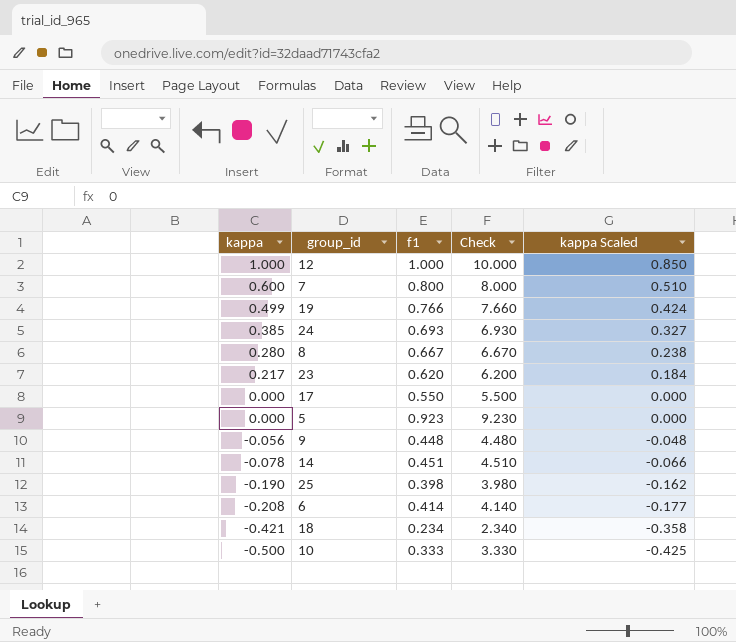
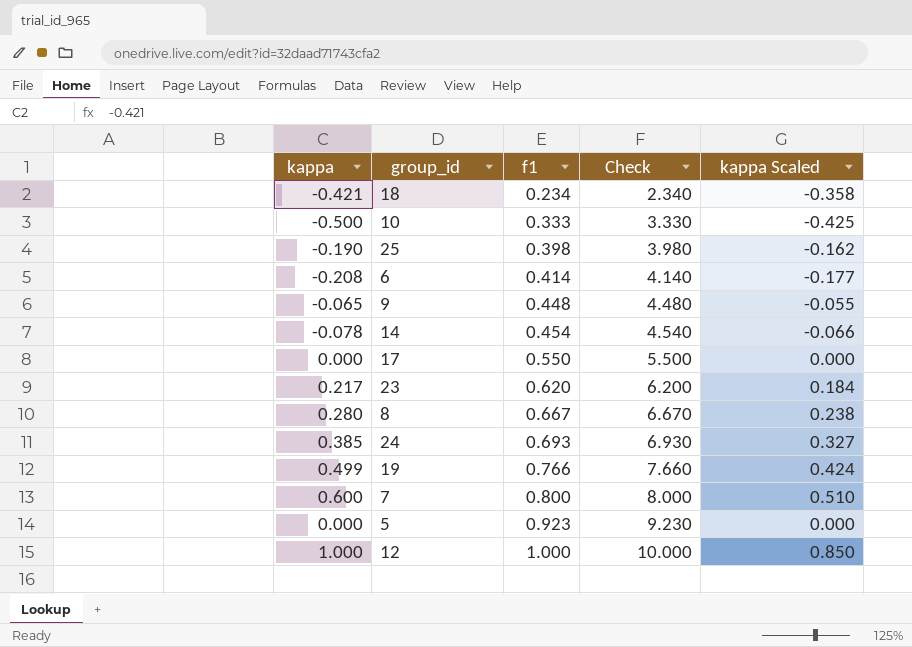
row order: kappa descending -> f1 ascending
9 | kappa: -0.056 -> -0.065
9 | kappa Scaled: -0.048 -> -0.055
14 | f1: 0.451 -> 0.454
14 | Check: 4.510 -> 4.540

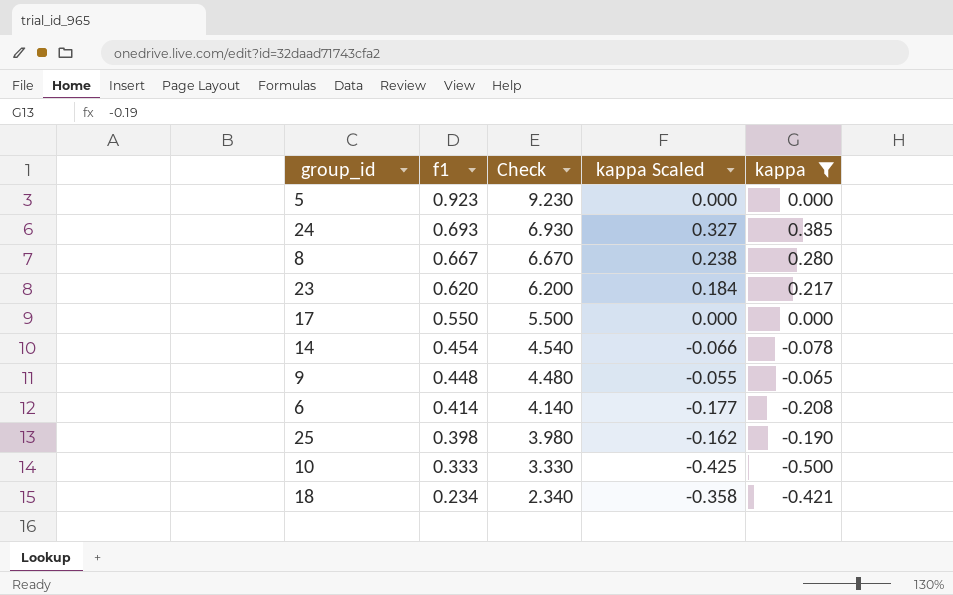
filter: none -> kappa <= 0.385
row order: f1 ascending -> f1 descending
column kappa | position: 1 -> 5

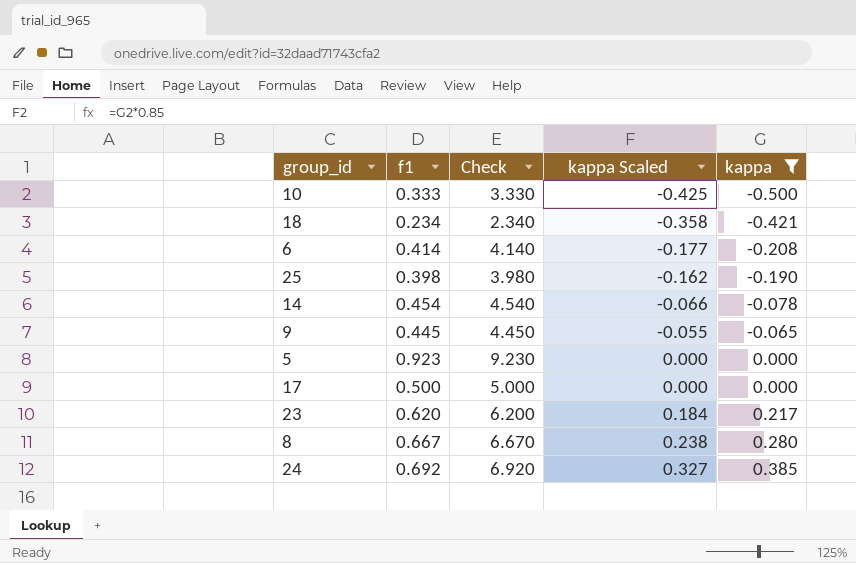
row order: f1 descending -> kappa Scaled ascending
9 | f1: 0.448 -> 0.445
9 | Check: 4.480 -> 4.450
17 | f1: 0.550 -> 0.500
17 | Check: 5.500 -> 5.000
24 | f1: 0.693 -> 0.692
24 | Check: 6.930 -> 6.920

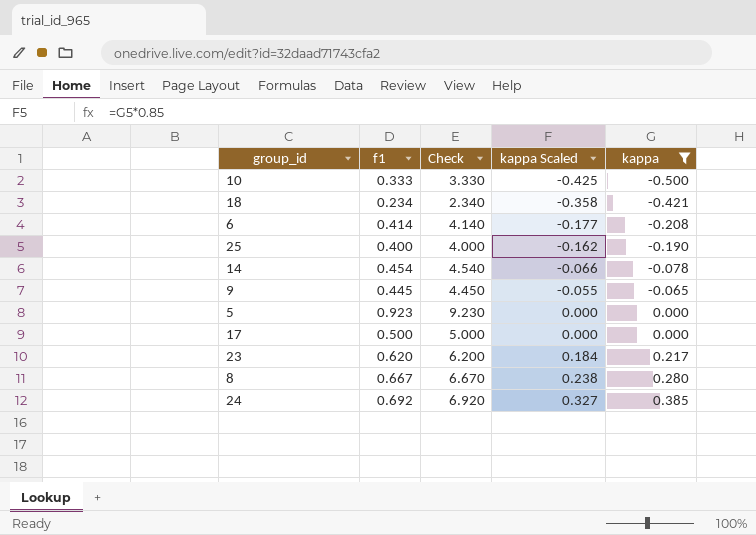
25 | f1: 0.398 -> 0.400
25 | Check: 3.980 -> 4.000

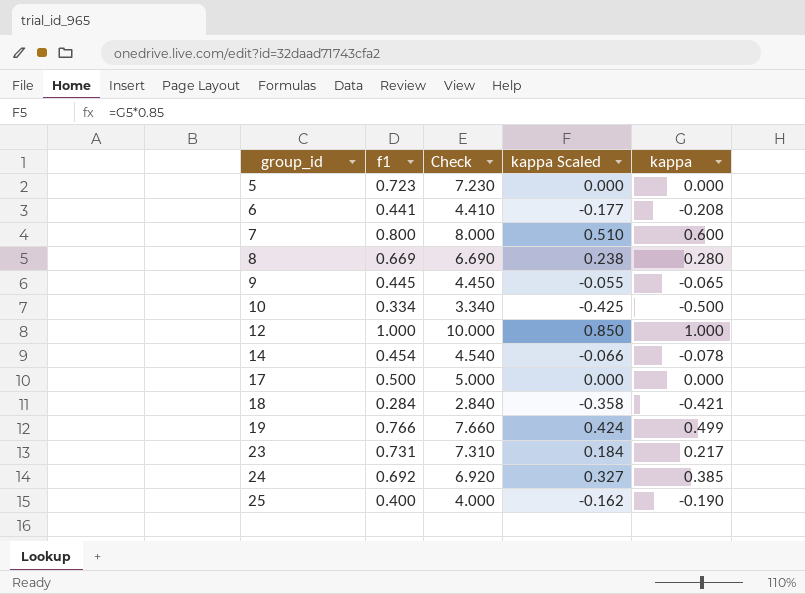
filter: kappa <= 0.385 -> none
row order: kappa Scaled ascending -> group_id ascending
5 | f1: 0.923 -> 0.723
5 | Check: 9.230 -> 7.230
6 | f1: 0.414 -> 0.441
6 | Check: 4.140 -> 4.410
8 | f1: 0.667 -> 0.669
8 | Check: 6.670 -> 6.690
10 | f1: 0.333 -> 0.334
10 | Check: 3.330 -> 3.340
18 | f1: 0.234 -> 0.284
18 | Check: 2.340 -> 2.840
23 | f1: 0.620 -> 0.731
23 | Check: 6.200 -> 7.310

